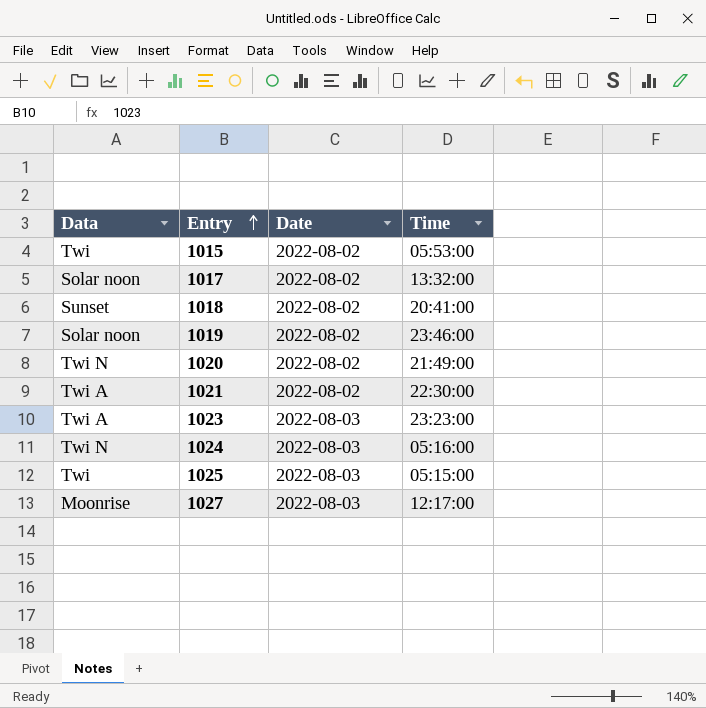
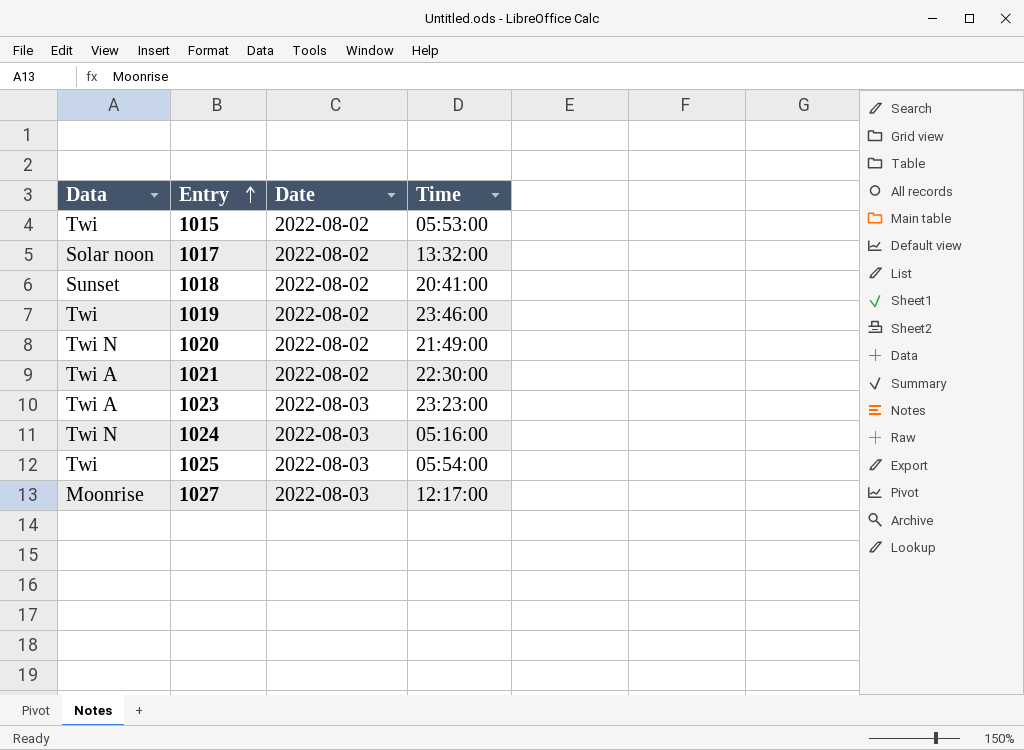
1019 | Data: Solar noon -> Twi
1025 | Time: 05:15:00 -> 05:54:00

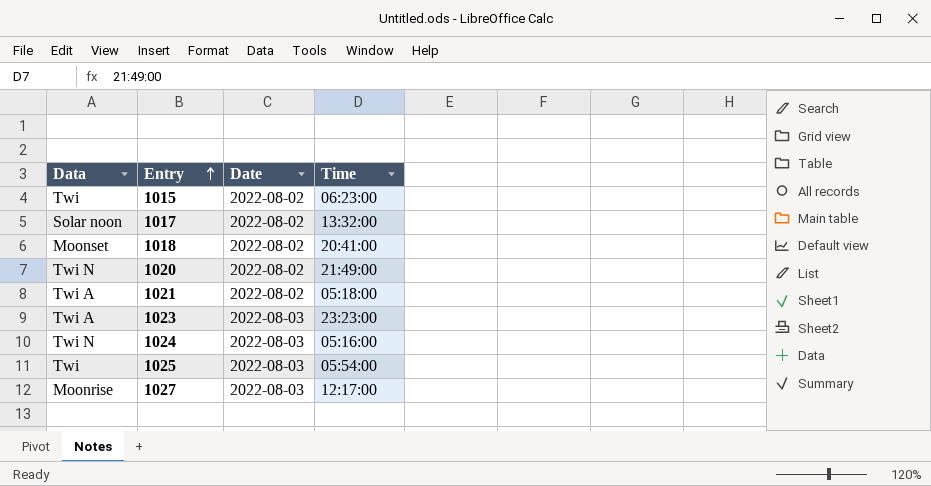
row 1019: Twi | 2022-08-02 | 23:46:00 -> none
1015 | Time: 05:53:00 -> 06:23:00
1018 | Data: Sunset -> Moonset
1021 | Time: 22:30:00 -> 05:18:00

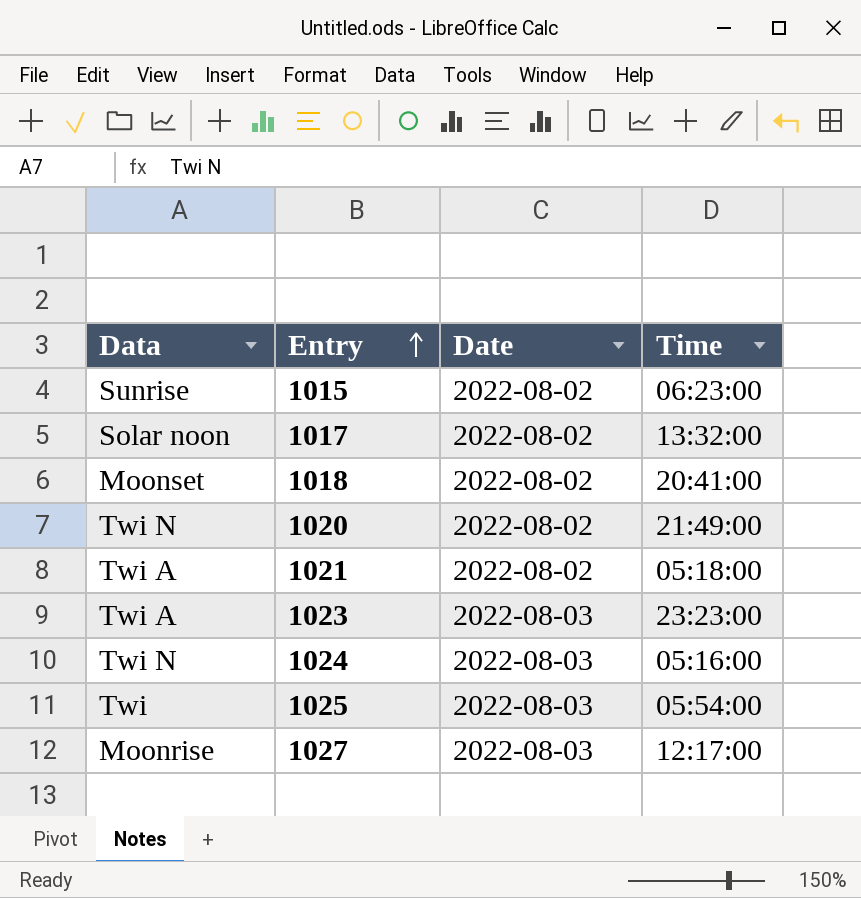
1015 | Data: Twi -> Sunrise

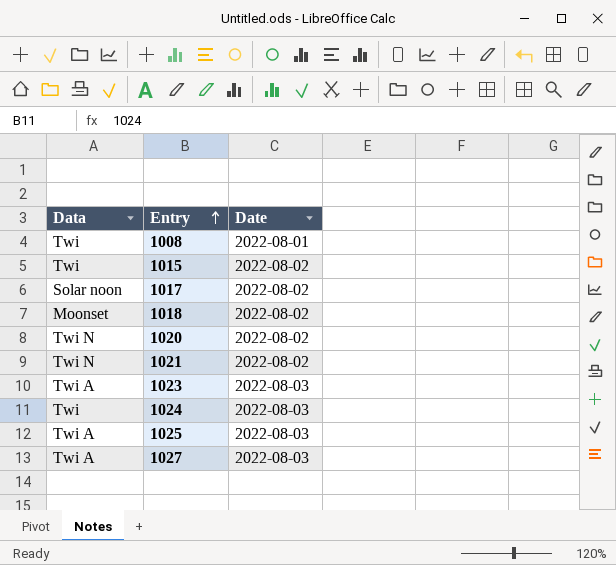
column Time | position: 4 -> none
row 1008: none -> Twi | 2022-08-01
1015 | Data: Sunrise -> Twi
1021 | Data: Twi A -> Twi N
1024 | Data: Twi N -> Twi
1025 | Data: Twi -> Twi A
1027 | Data: Moonrise -> Twi A

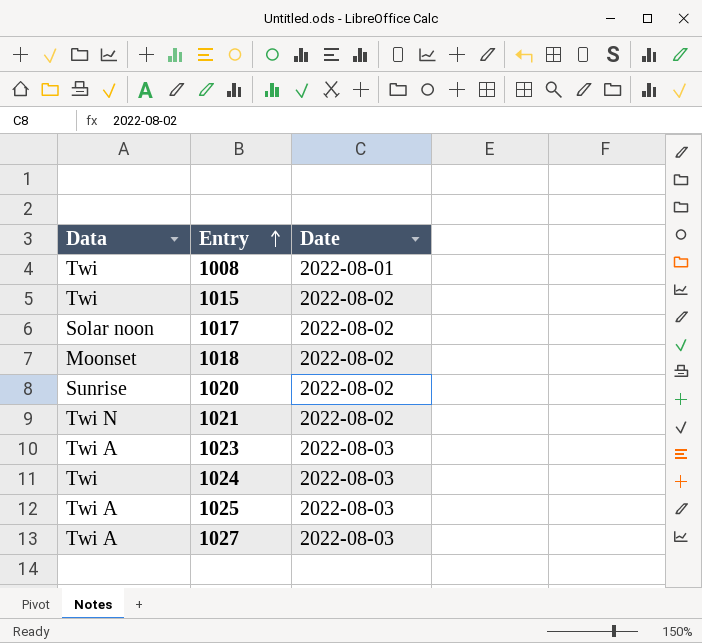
1020 | Data: Twi N -> Sunrise

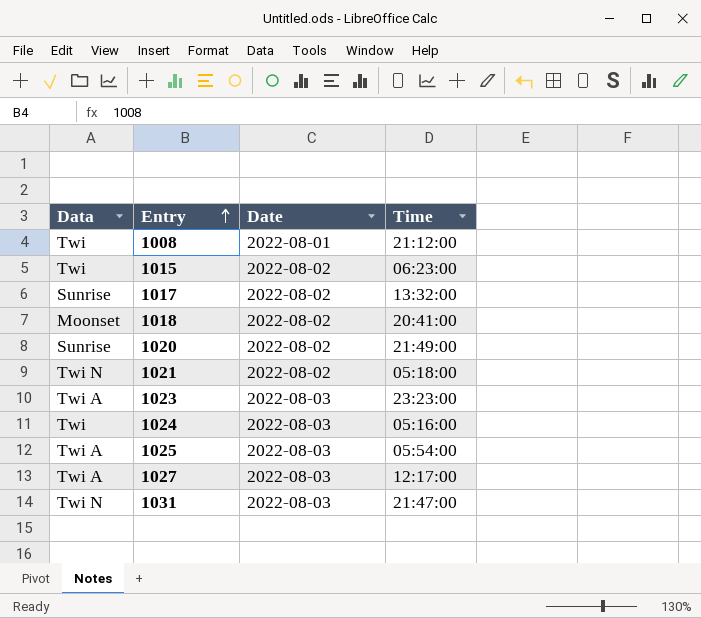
column Time | position: none -> 4
1017 | Data: Solar noon -> Sunrise
row 1031: none -> Twi N | 2022-08-03 | 21:47:00

